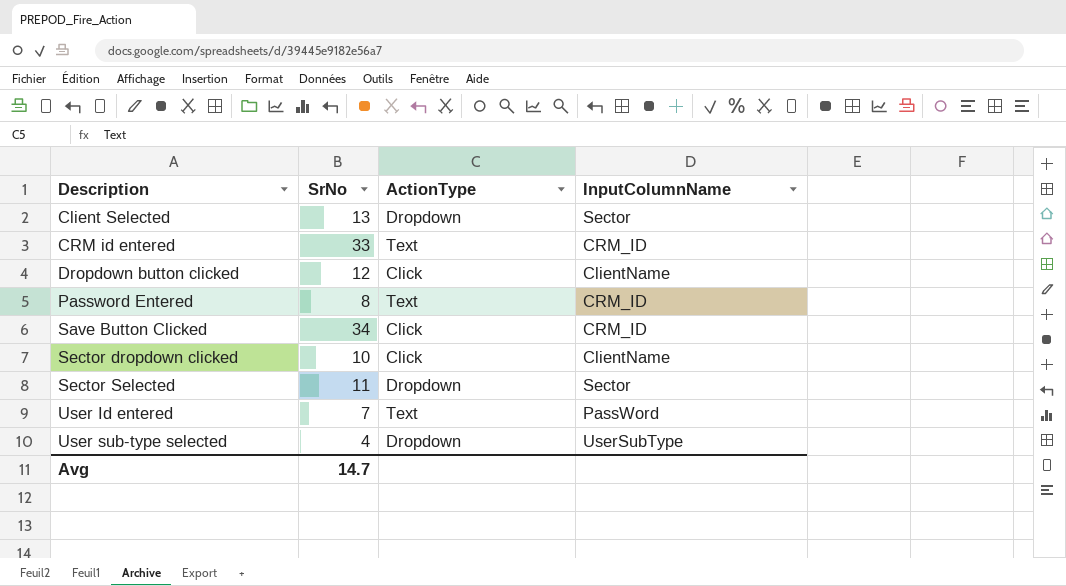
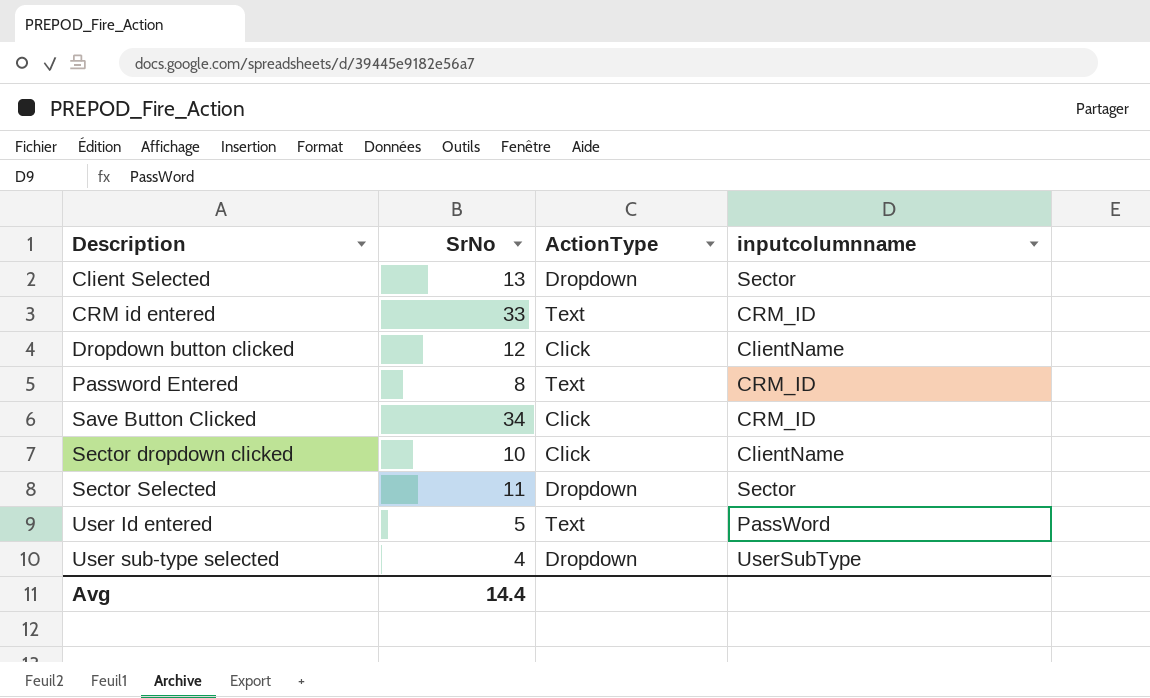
column name: InputColumnName -> inputcolumnname
User Id entered | SrNo: 7 -> 5
Avg | SrNo: 14.7 -> 14.4

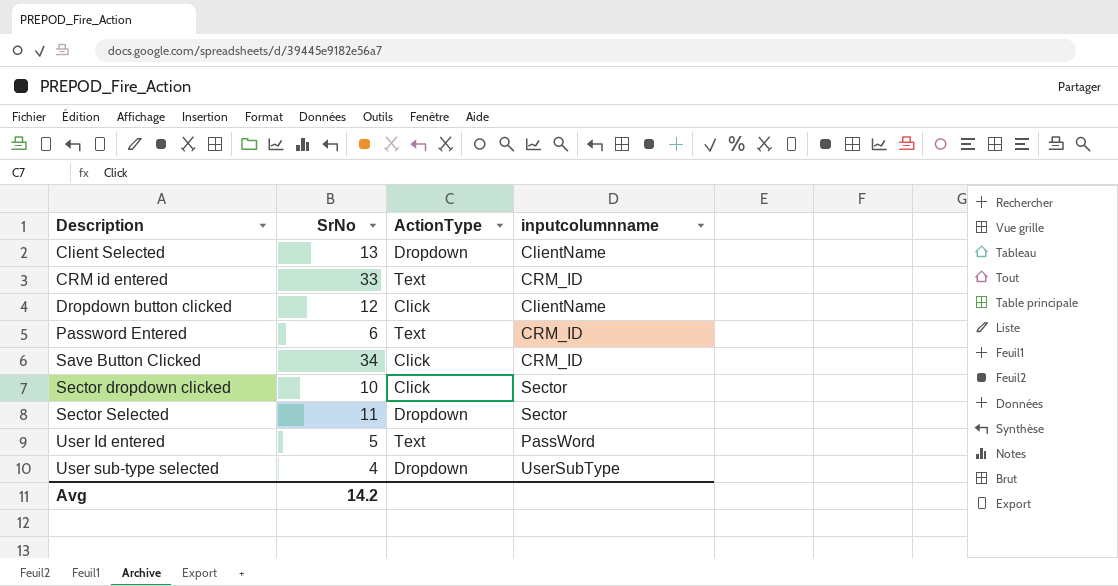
Client Selected | inputcolumnname: Sector -> ClientName
Password Entered | SrNo: 8 -> 6
Sector dropdown clicked | inputcolumnname: ClientName -> Sector
Avg | SrNo: 14.4 -> 14.2

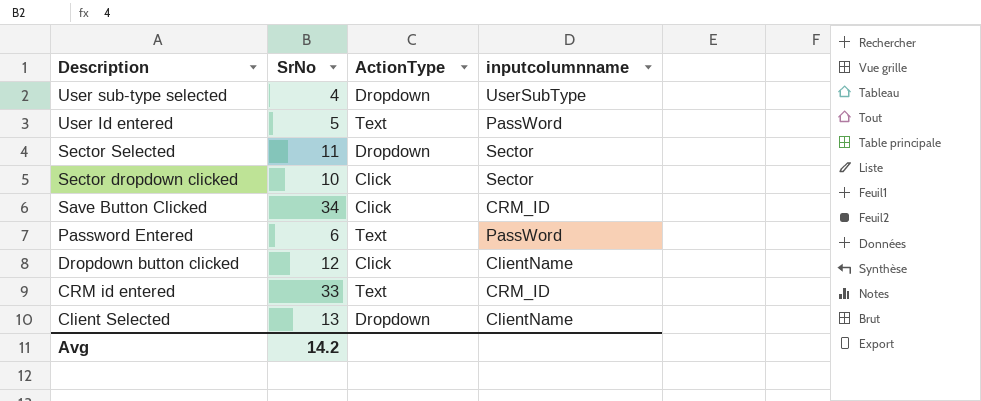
row order: Description ascending -> Description descending
Password Entered | inputcolumnname: CRM_ID -> PassWord

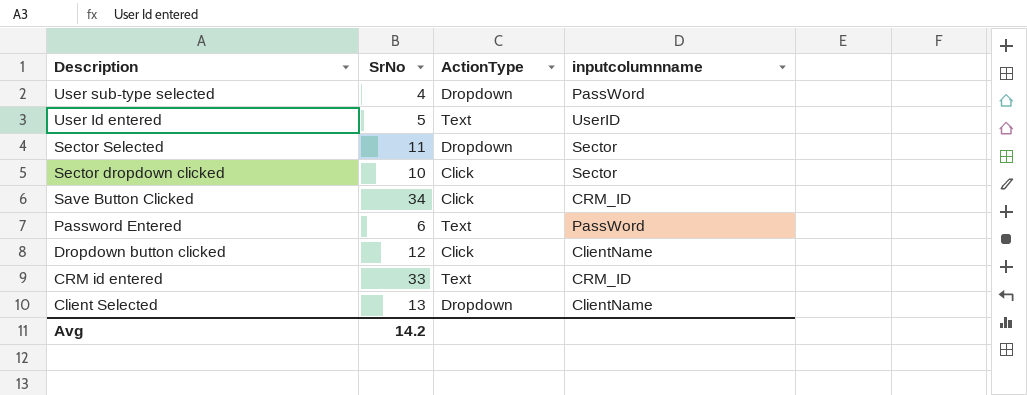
User sub-type selected | inputcolumnname: UserSubType -> PassWord
User Id entered | inputcolumnname: PassWord -> UserID

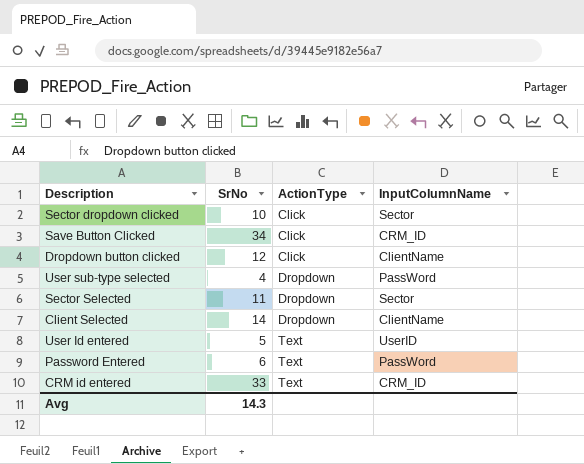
row order: Description descending -> ActionType ascending
column name: inputcolumnname -> InputColumnName
Client Selected | SrNo: 13 -> 14
Avg | SrNo: 14.2 -> 14.3

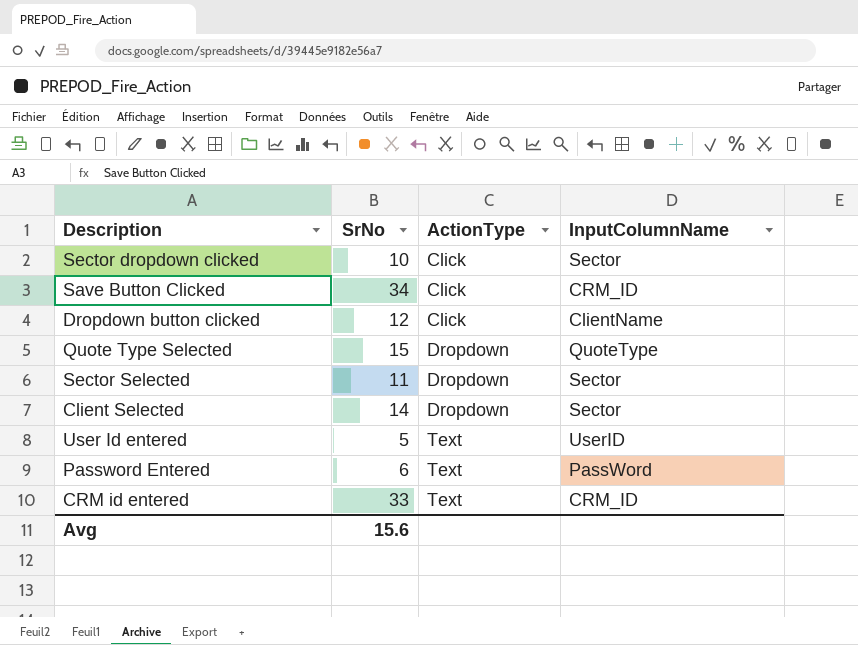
row User sub-type selected: 4 | Dropdown | PassWord -> none
row Quote Type Selected: none -> 15 | Dropdown | QuoteType
Client Selected | InputColumnName: ClientName -> Sector
Avg | SrNo: 14.3 -> 15.6

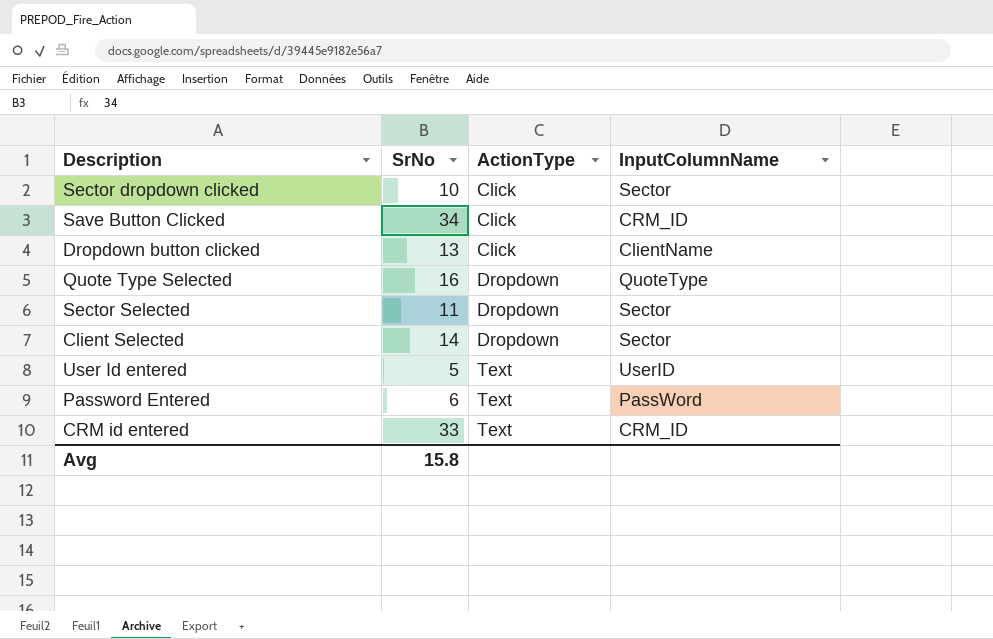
Dropdown button clicked | SrNo: 12 -> 13
Quote Type Selected | SrNo: 15 -> 16
Avg | SrNo: 15.6 -> 15.8

